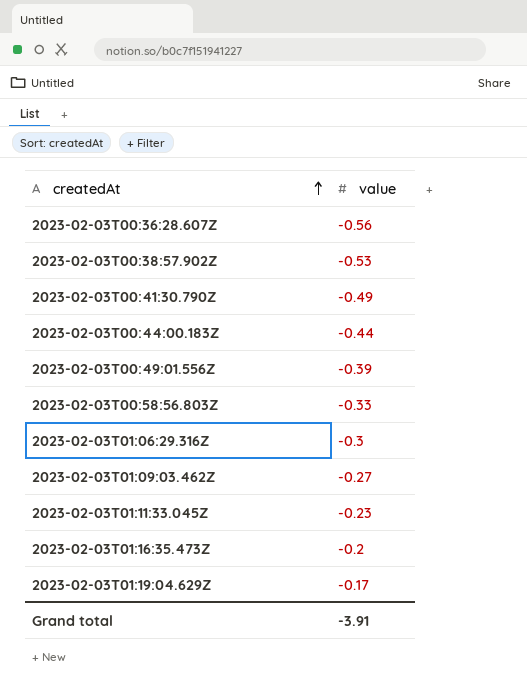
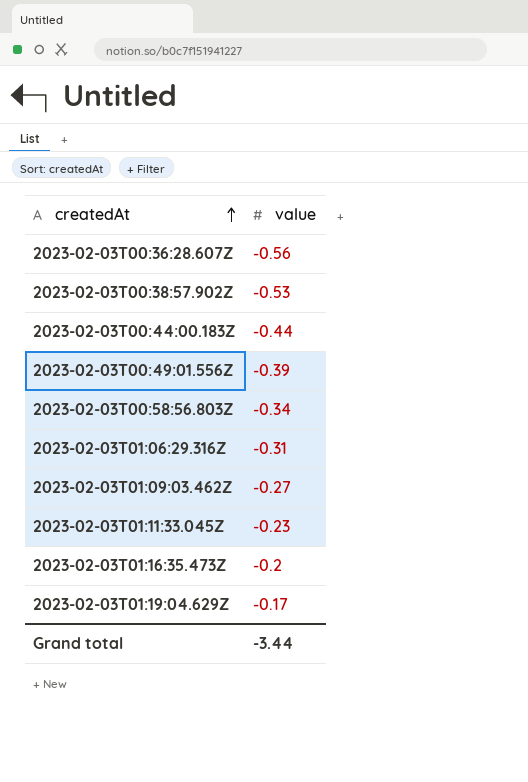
row 2023-02-03T00:41:30.790Z: -0.49 -> none
2023-02-03T00:58:56.803Z | value: -0.33 -> -0.34
2023-02-03T01:06:29.316Z | value: -0.3 -> -0.31
Grand total | value: -3.91 -> -3.44

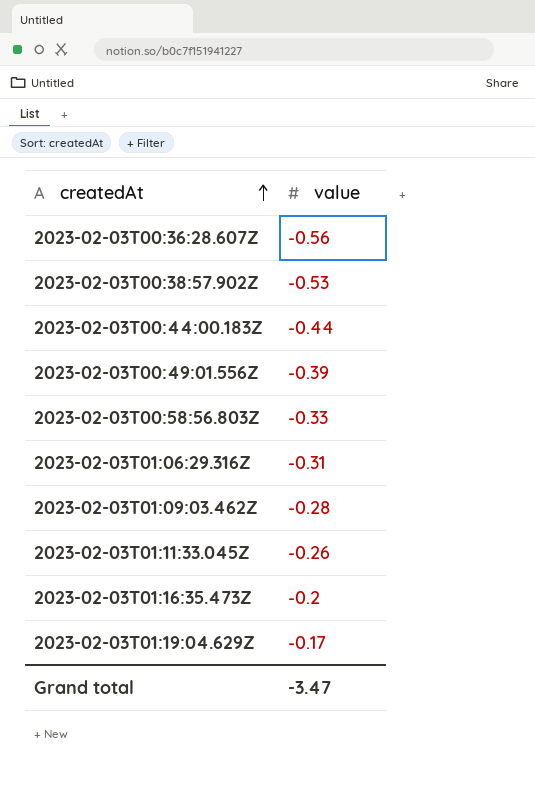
2023-02-03T00:58:56.803Z | value: -0.34 -> -0.33
2023-02-03T01:09:03.462Z | value: -0.27 -> -0.28
2023-02-03T01:11:33.045Z | value: -0.23 -> -0.26
Grand total | value: -3.44 -> -3.47

